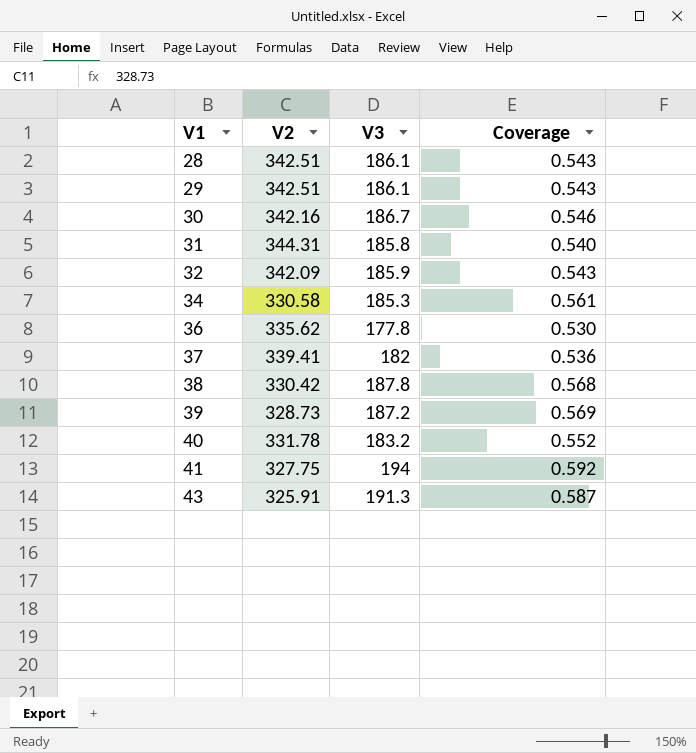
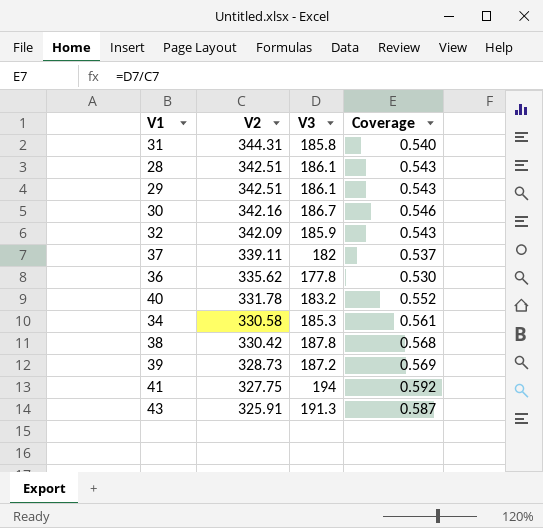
row order: V1 ascending -> V2 descending
37 | V2: 339.41 -> 339.11
37 | Coverage: 0.536 -> 0.537

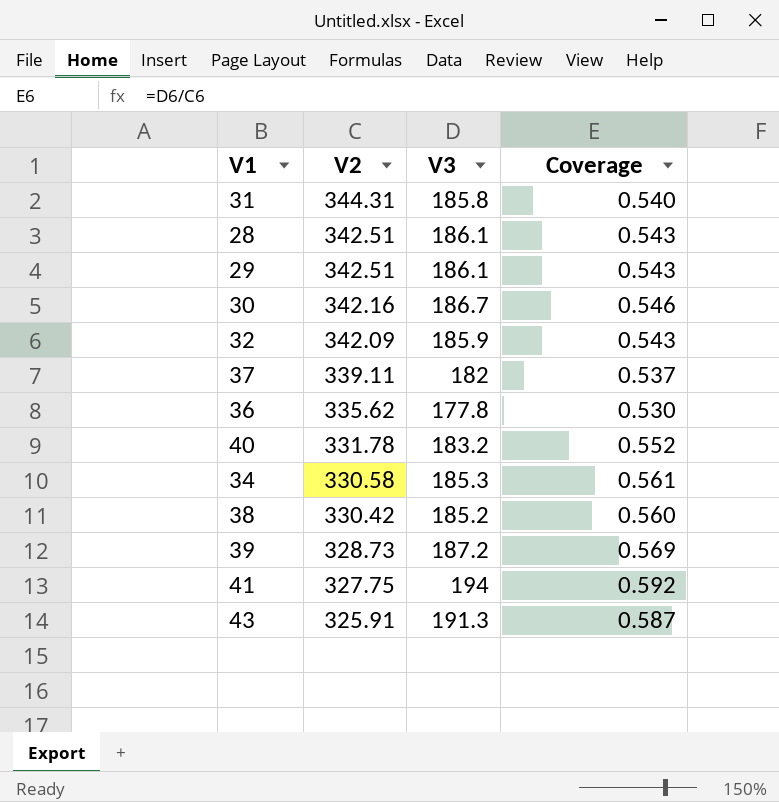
38 | V3: 187.8 -> 185.2
38 | Coverage: 0.568 -> 0.560

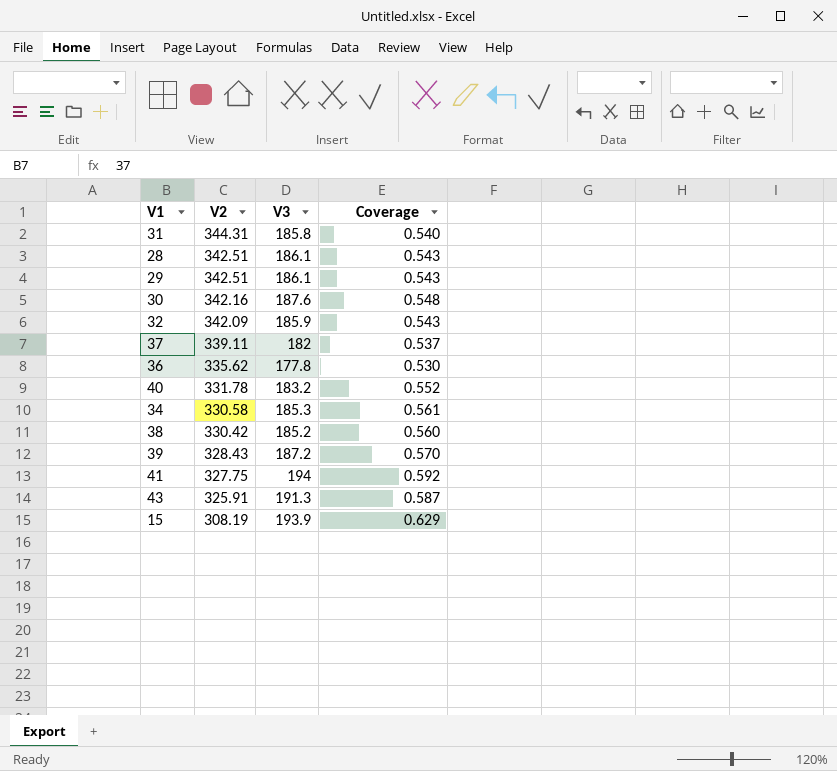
30 | V3: 186.7 -> 187.6
30 | Coverage: 0.546 -> 0.548
39 | V2: 328.73 -> 328.43
39 | Coverage: 0.569 -> 0.570
row 15: none -> 308.19 | 193.9 | 0.629

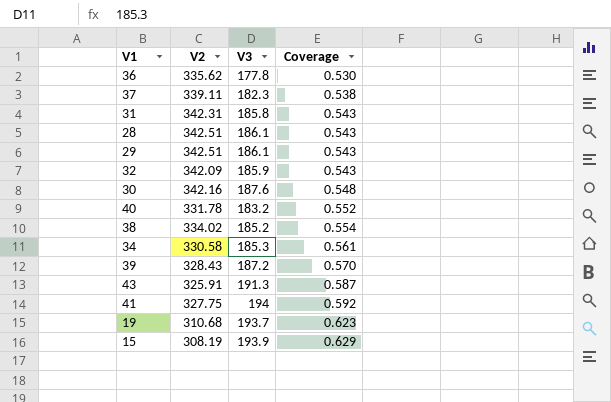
row order: V2 descending -> Coverage ascending
37 | V3: 182 -> 182.3
37 | Coverage: 0.537 -> 0.538
31 | V2: 344.31 -> 342.31
31 | Coverage: 0.540 -> 0.543
38 | V2: 330.42 -> 334.02
38 | Coverage: 0.560 -> 0.554
row 19: none -> 310.68 | 193.7 | 0.623

